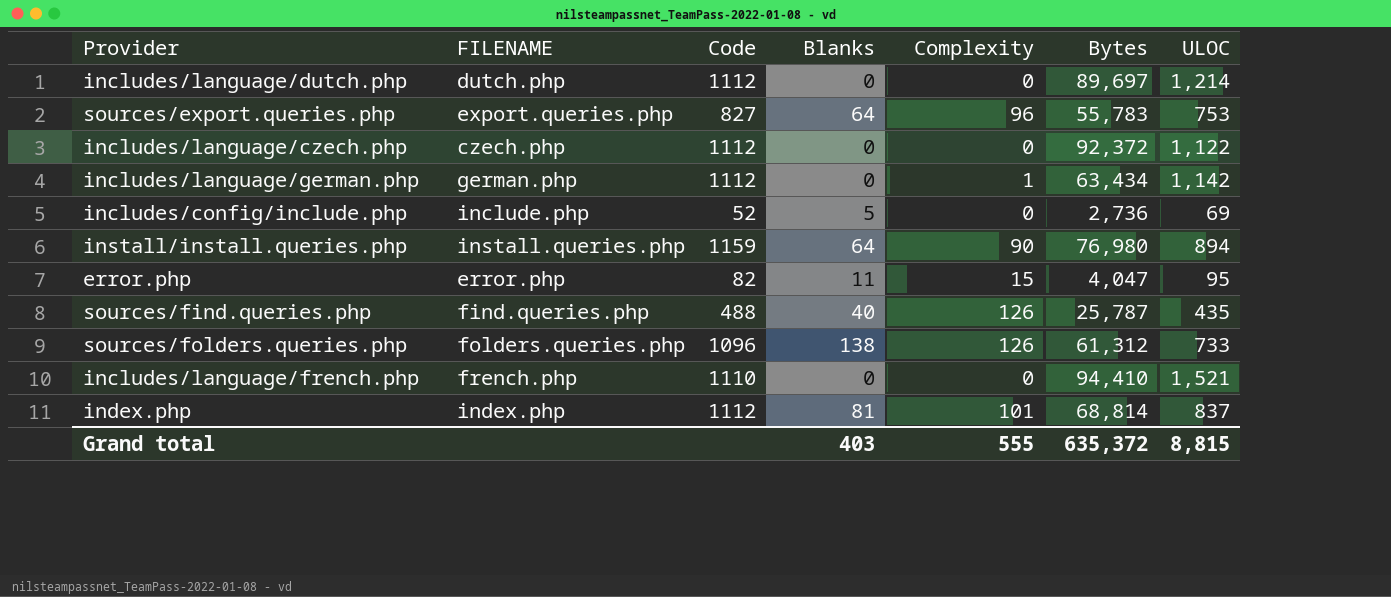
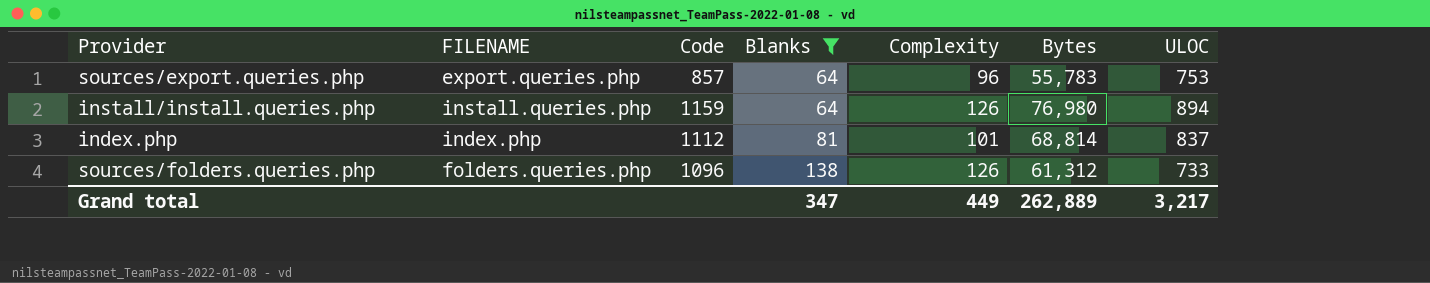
filter: none -> Blanks >= 64
row order: none -> Blanks ascending
sources/export.queries.php | Code: 827 -> 857
install/install.queries.php | Complexity: 90 -> 126
Grand total | Blanks: 403 -> 347
Grand total | Complexity: 555 -> 449
Grand total | Bytes: 635,372 -> 262,889
Grand total | ULOC: 8,815 -> 3,217

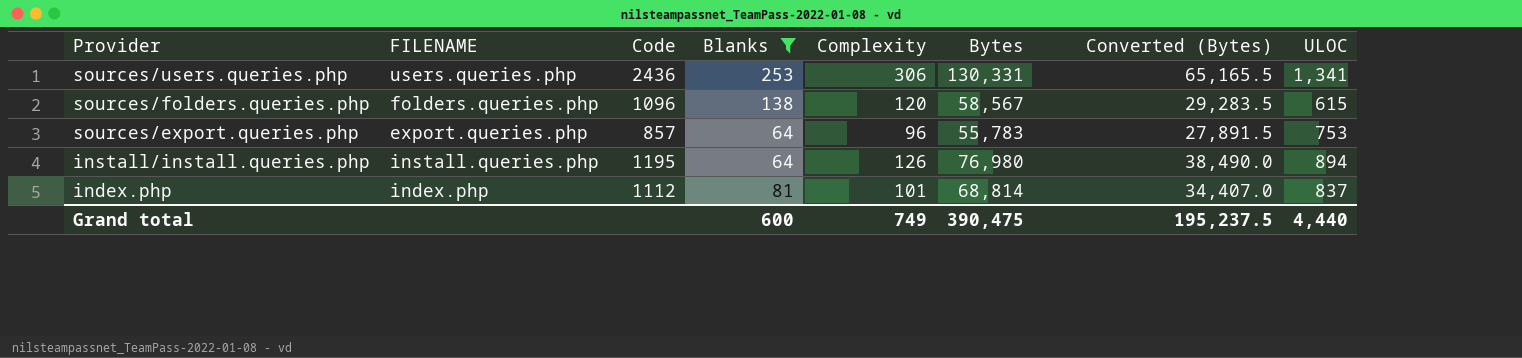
row order: Blanks ascending -> Provider descending
column Converted (Bytes) | formula: none -> [Bytes] * 0.5
row sources/users.queries.php: none -> users.queries.php | 2436 | 253 | 306 | 130,331 | 65,165.5 | 1,341
sources/folders.queries.php | Complexity: 126 -> 120
sources/folders.queries.php | Bytes: 61,312 -> 58,567
sources/folders.queries.php | ULOC: 733 -> 615
install/install.queries.php | Code: 1159 -> 1195
Grand total | Blanks: 347 -> 600
Grand total | Complexity: 449 -> 749
Grand total | Bytes: 262,889 -> 390,475
Grand total | ULOC: 3,217 -> 4,440

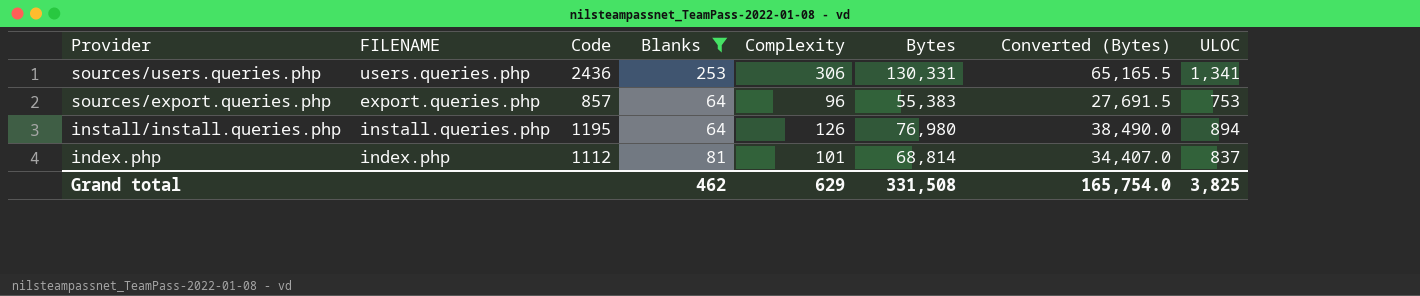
row sources/folders.queries.php: folders.queries.php | 1096 | 138 | 120 | 58,567 | 29,283.5 | 615 -> none
sources/export.queries.php | Bytes: 55,783 -> 55,383
sources/export.queries.php | Converted (Bytes): 27,891.5 -> 27,691.5
Grand total | Blanks: 600 -> 462
Grand total | Complexity: 749 -> 629
Grand total | Bytes: 390,475 -> 331,508
Grand total | Converted (Bytes): 195,237.5 -> 165,754.0
Grand total | ULOC: 4,440 -> 3,825

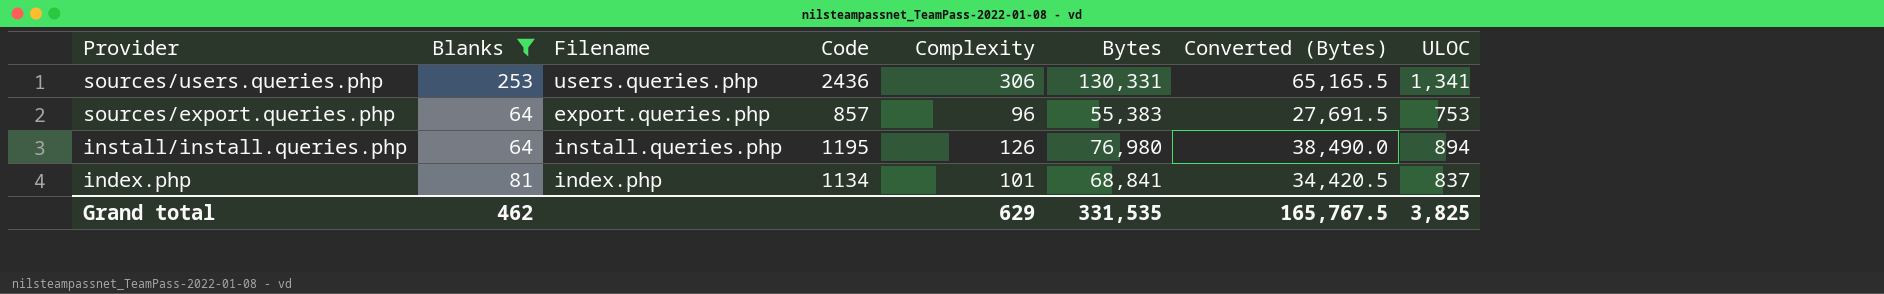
column Blanks | position: 4 -> 2
column name: FILENAME -> Filename
index.php | Code: 1112 -> 1134
index.php | Bytes: 68,814 -> 68,841
index.php | Converted (Bytes): 34,407.0 -> 34,420.5
Grand total | Bytes: 331,508 -> 331,535
Grand total | Converted (Bytes): 165,754.0 -> 165,767.5

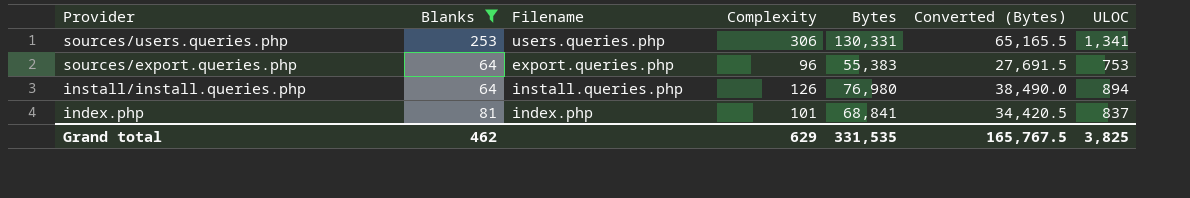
column Code | position: 4 -> none

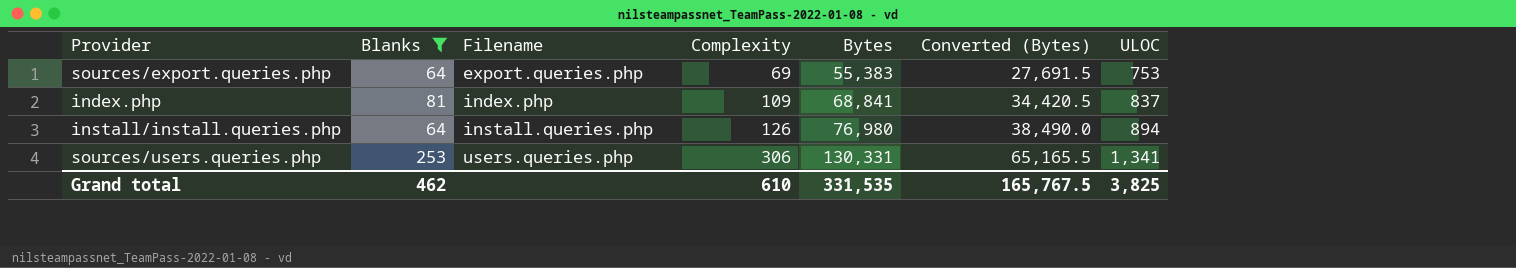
row order: Provider descending -> Filename ascending
sources/export.queries.php | Complexity: 96 -> 69
index.php | Complexity: 101 -> 109
Grand total | Complexity: 629 -> 610

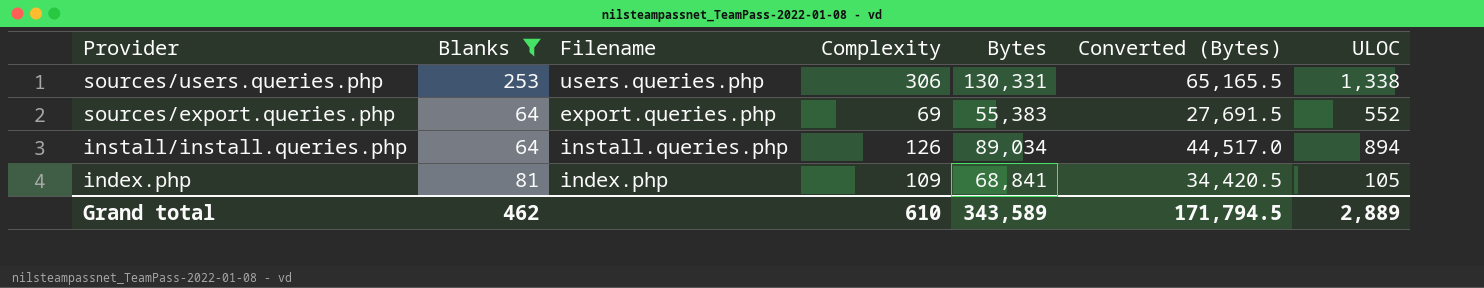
row order: Filename ascending -> Provider descending
sources/users.queries.php | ULOC: 1,341 -> 1,338
sources/export.queries.php | ULOC: 753 -> 552
install/install.queries.php | Bytes: 76,980 -> 89,034
install/install.queries.php | Converted (Bytes): 38,490.0 -> 44,517.0
index.php | ULOC: 837 -> 105
Grand total | Bytes: 331,535 -> 343,589
Grand total | Converted (Bytes): 165,767.5 -> 171,794.5
Grand total | ULOC: 3,825 -> 2,889

